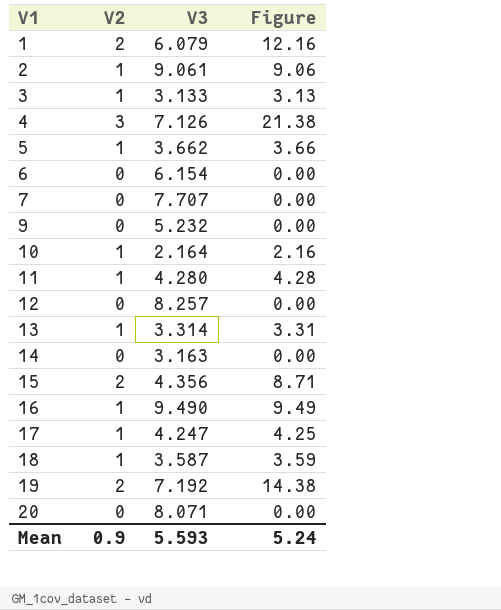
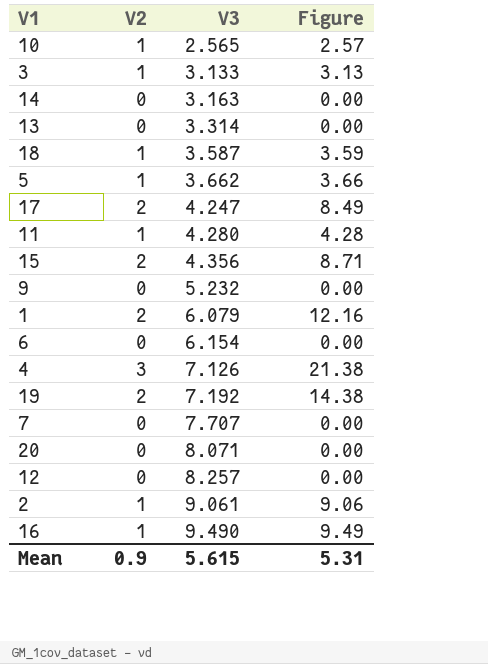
row order: V1 ascending -> V3 ascending
10 | V3: 2.164 -> 2.565
10 | Figure: 2.16 -> 2.57
13 | V2: 1 -> 0
13 | Figure: 3.31 -> 0.00
17 | V2: 1 -> 2
17 | Figure: 4.25 -> 8.49
Mean | V3: 5.593 -> 5.615
Mean | Figure: 5.24 -> 5.31

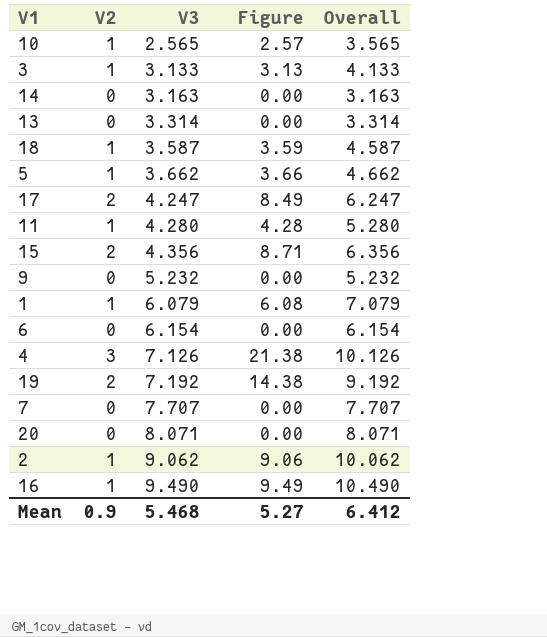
column Overall | formula: none -> [V2] + [V3]
row 12: 0 | 8.257 | 0.00 -> none
1 | V2: 2 -> 1
1 | Figure: 12.16 -> 6.08
2 | V3: 9.061 -> 9.062
Mean | V3: 5.615 -> 5.468
Mean | Figure: 5.31 -> 5.27

